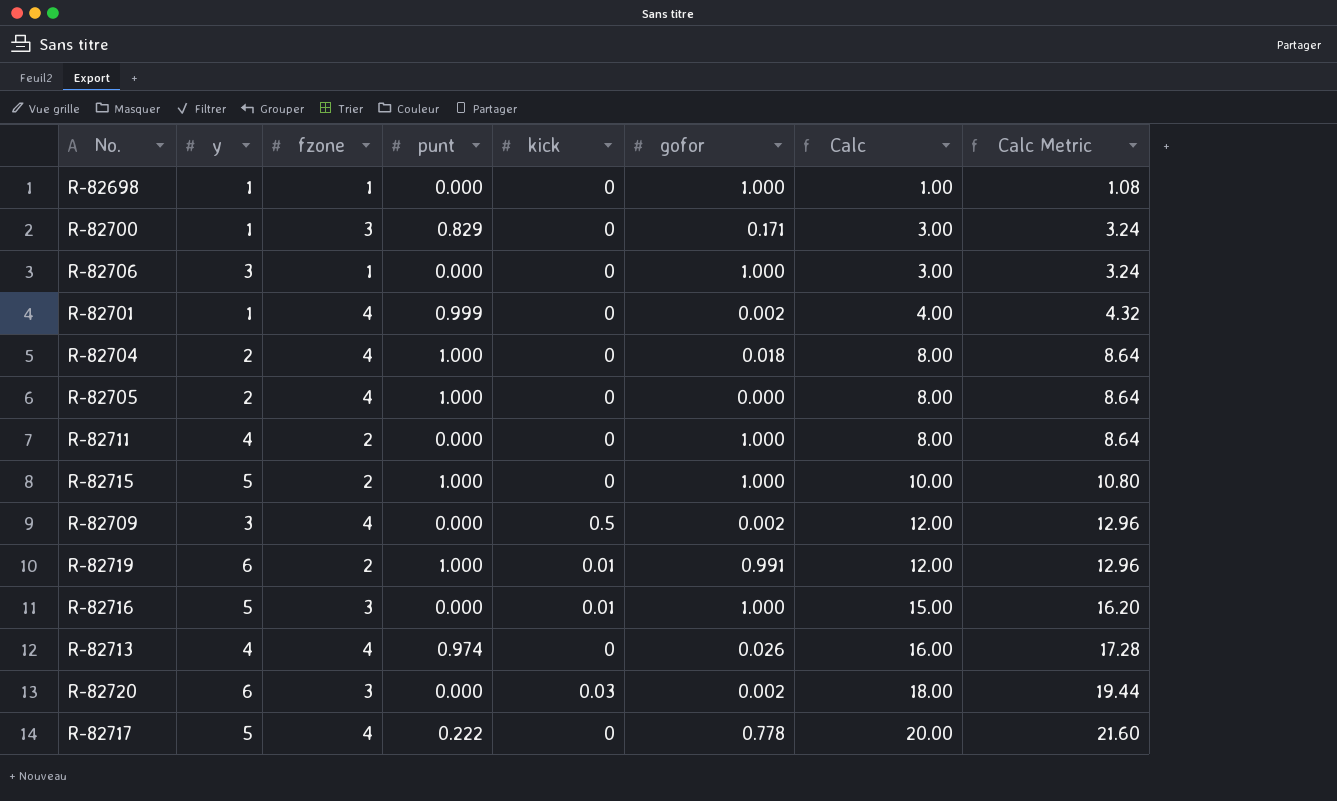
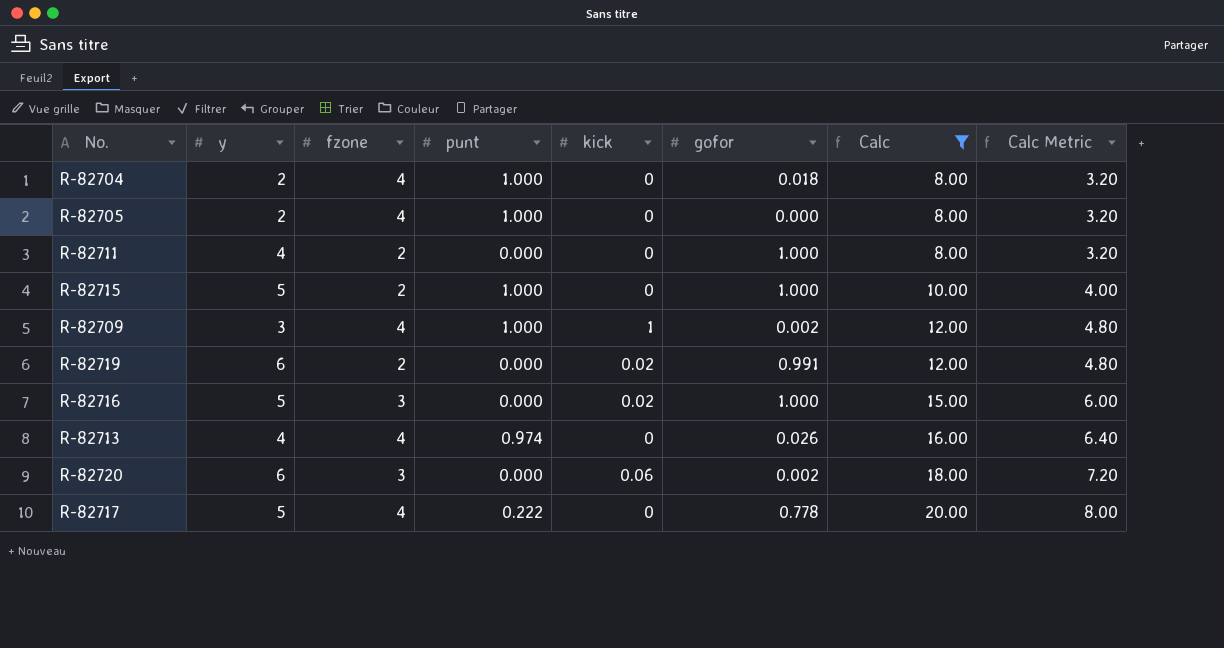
filter: none -> Calc >= 8.00
column Calc Metric | formula: [Calc] * 1.08 -> [Calc] * 0.4
R-82709 | punt: 0.000 -> 1.000
R-82709 | kick: 0.5 -> 1
R-82719 | punt: 1.000 -> 0.000
R-82719 | kick: 0.01 -> 0.02
R-82716 | kick: 0.01 -> 0.02
R-82720 | kick: 0.03 -> 0.06

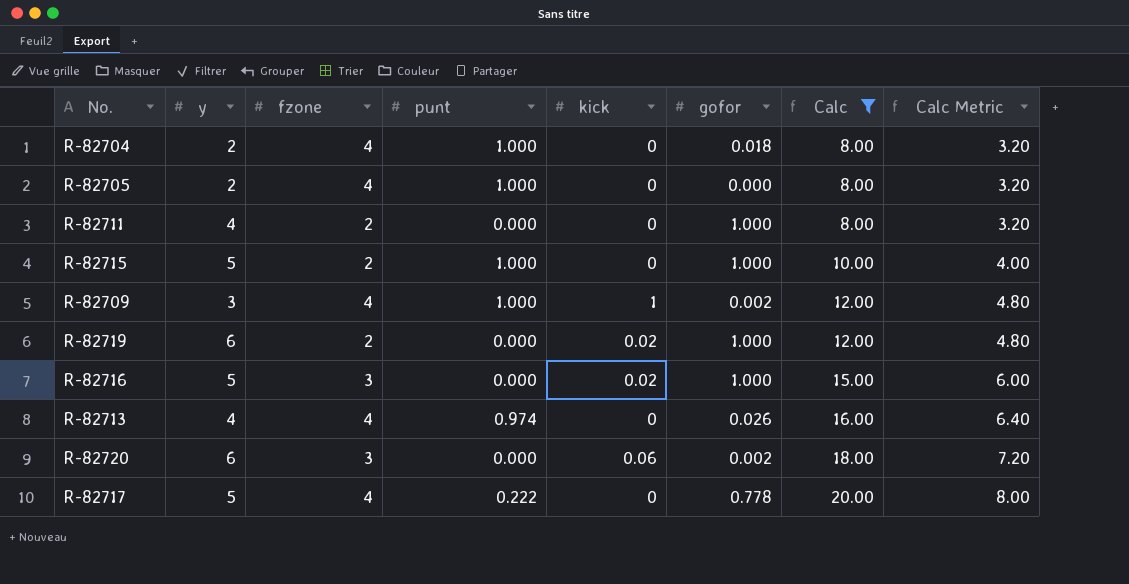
R-82719 | gofor: 0.991 -> 1.000

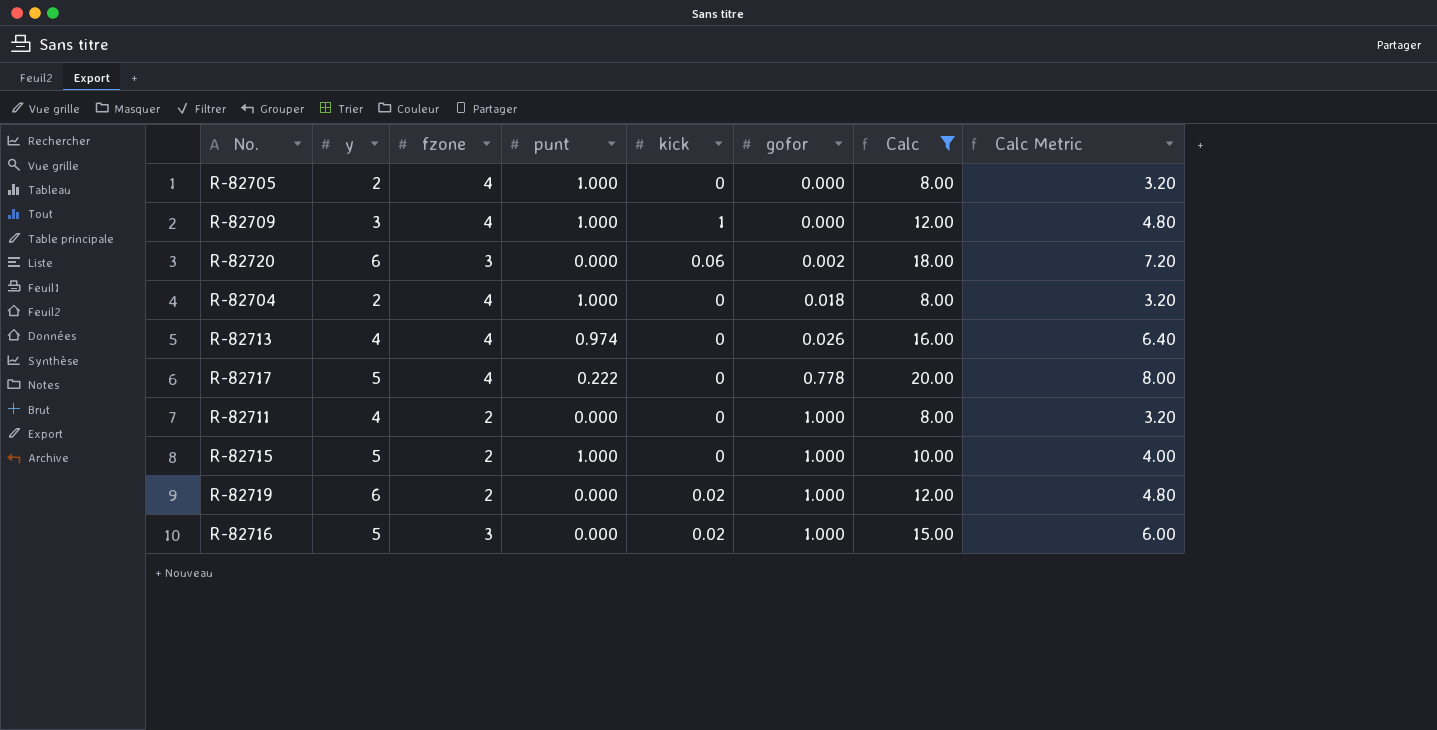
row order: Calc ascending -> gofor ascending
R-82709 | gofor: 0.002 -> 0.000

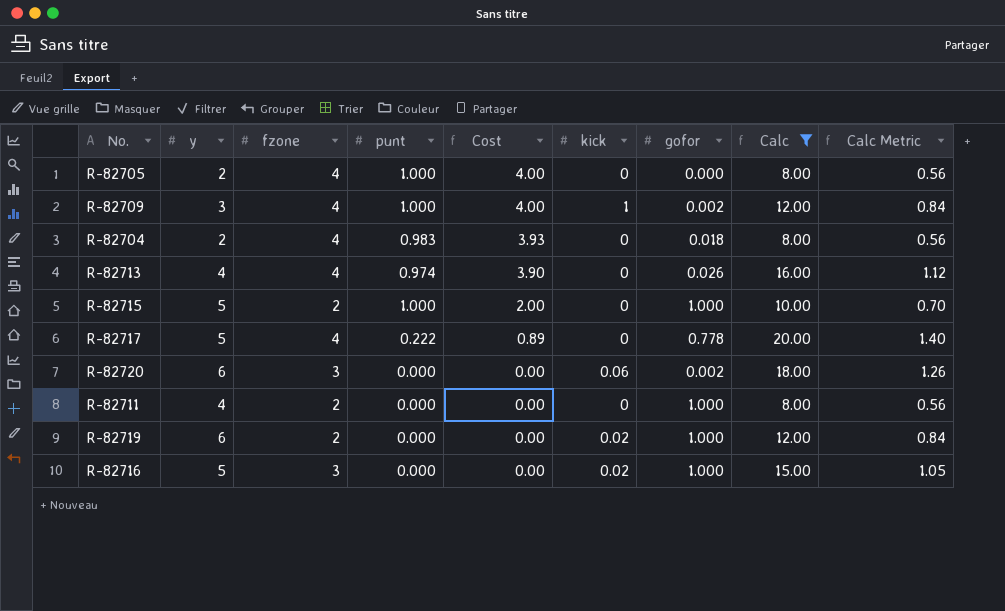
row order: gofor ascending -> Cost descending
column Cost | formula: none -> [fzone] * [punt]
column Calc Metric | formula: [Calc] * 0.4 -> [Calc] * 0.07
R-82709 | gofor: 0.000 -> 0.002
R-82704 | punt: 1.000 -> 0.983

